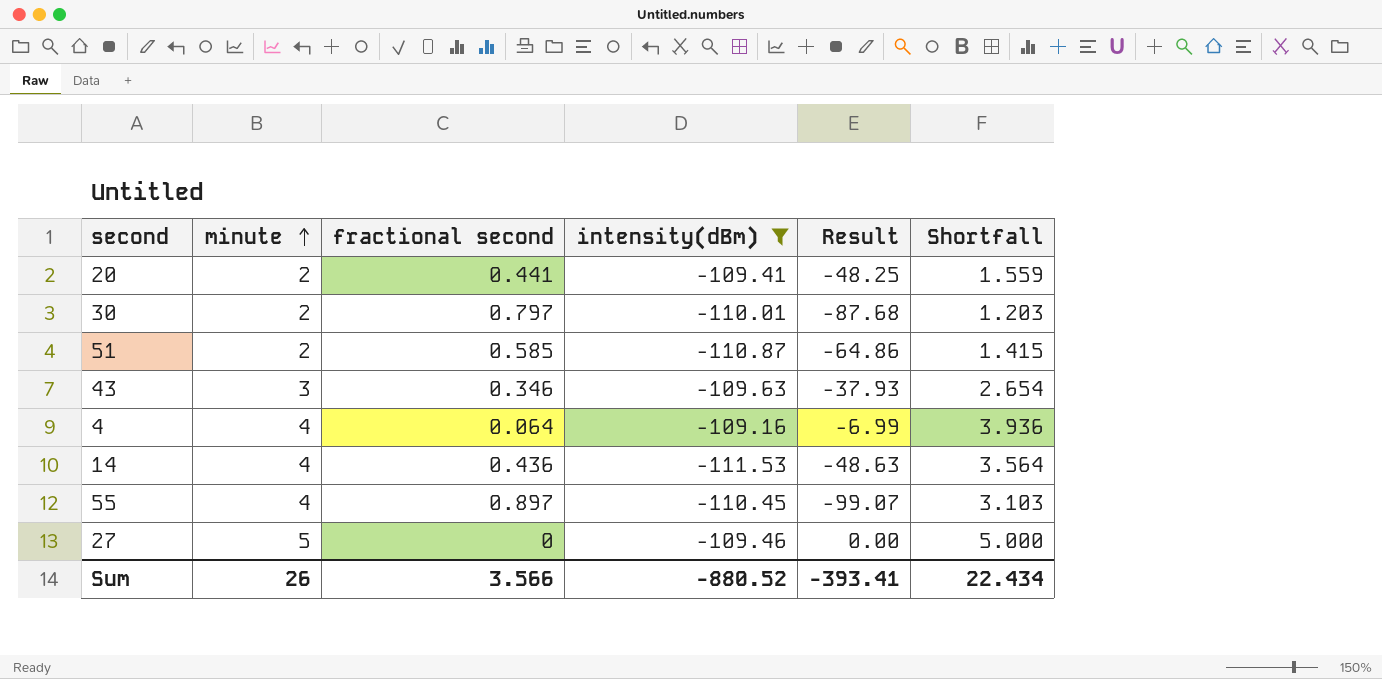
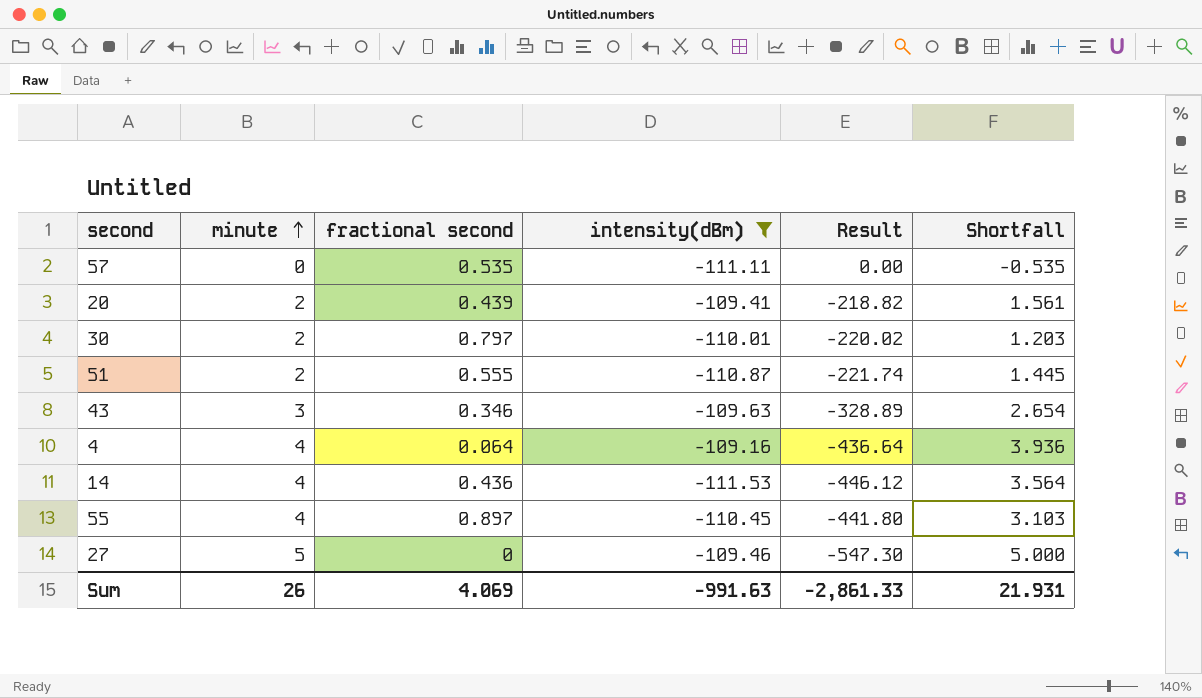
column Result | formula: [fractional second] * [intensity(dBm)] -> [minute] * [intensity(dBm)]
row 57: none -> 0 | 0.535 | -111.11 | 0.00 | -0.535
20 | fractional second: 0.441 -> 0.439
20 | Shortfall: 1.559 -> 1.561
51 | fractional second: 0.585 -> 0.555
51 | Shortfall: 1.415 -> 1.445
Sum | fractional second: 3.566 -> 4.069
Sum | intensity(dBm): -880.52 -> -991.63
Sum | Result: -393.41 -> -2,861.33
Sum | Shortfall: 22.434 -> 21.931

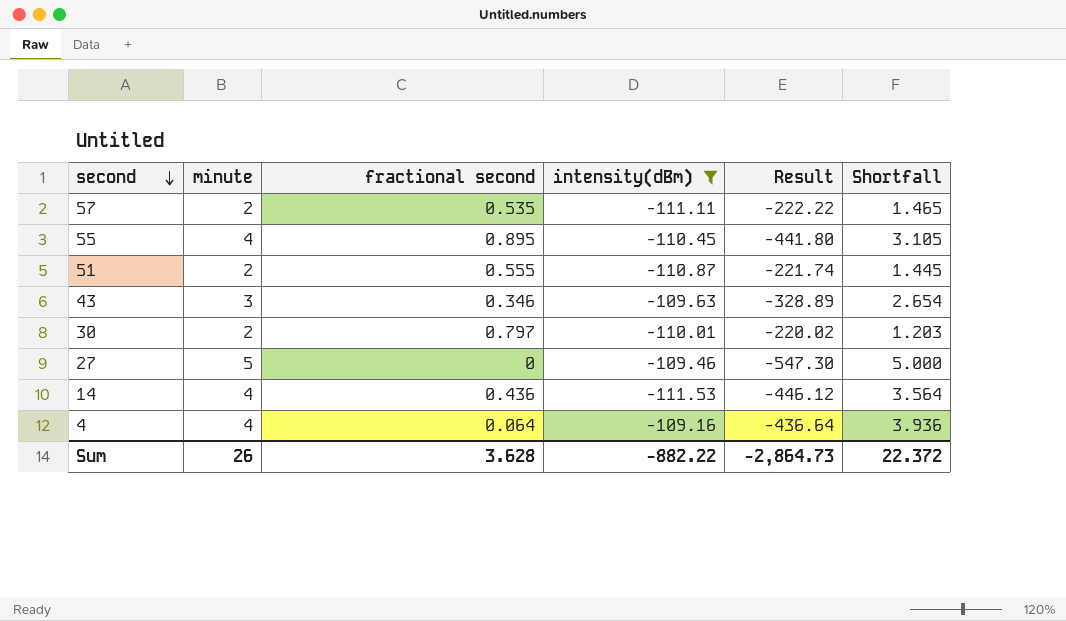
row order: minute ascending -> second descending
row 20: 2 | 0.439 | -109.41 | -218.82 | 1.561 -> none
57 | minute: 0 -> 2
57 | Result: 0.00 -> -222.22
57 | Shortfall: -0.535 -> 1.465
55 | fractional second: 0.897 -> 0.895
55 | Shortfall: 3.103 -> 3.105
Sum | fractional second: 4.069 -> 3.628
Sum | intensity(dBm): -991.63 -> -882.22
Sum | Result: -2,861.33 -> -2,864.73
Sum | Shortfall: 21.931 -> 22.372

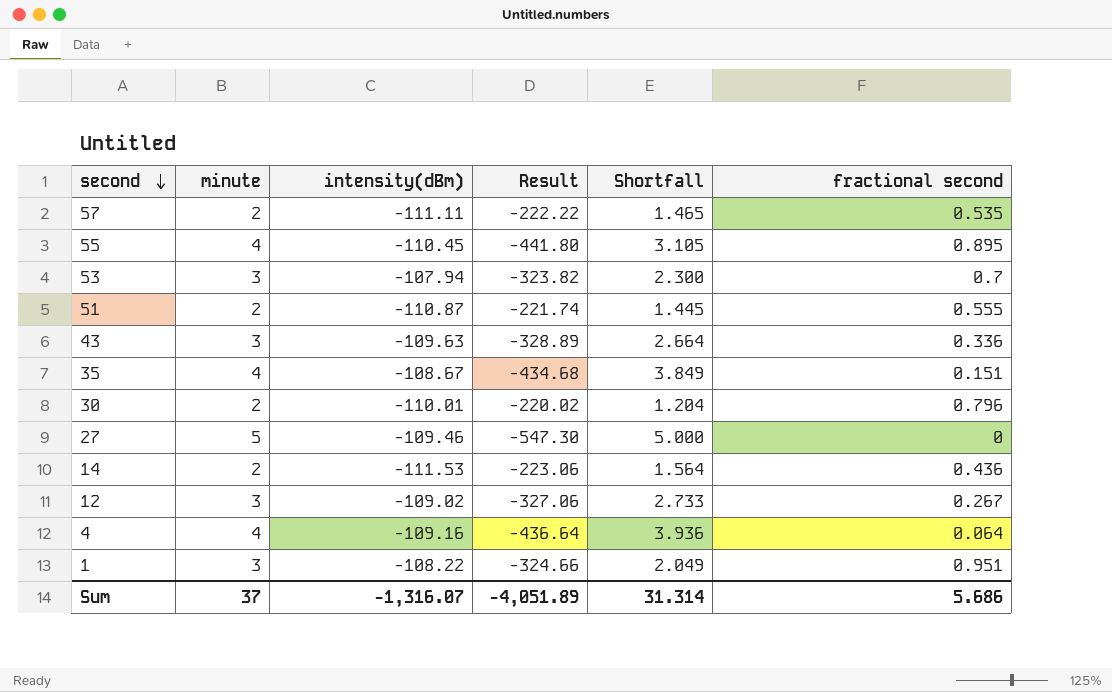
filter: intensity(dBm) <= -109.16 -> none
column fractional second | position: 3 -> 6
43 | Shortfall: 2.654 -> 2.664
43 | fractional second: 0.346 -> 0.336
30 | Shortfall: 1.203 -> 1.204
30 | fractional second: 0.797 -> 0.796
14 | minute: 4 -> 2
14 | Result: -446.12 -> -223.06
14 | Shortfall: 3.564 -> 1.564
Sum | minute: 26 -> 37
Sum | intensity(dBm): -882.22 -> -1,316.07
Sum | Result: -2,864.73 -> -4,051.89
Sum | Shortfall: 22.372 -> 31.314
Sum | fractional second: 3.628 -> 5.686

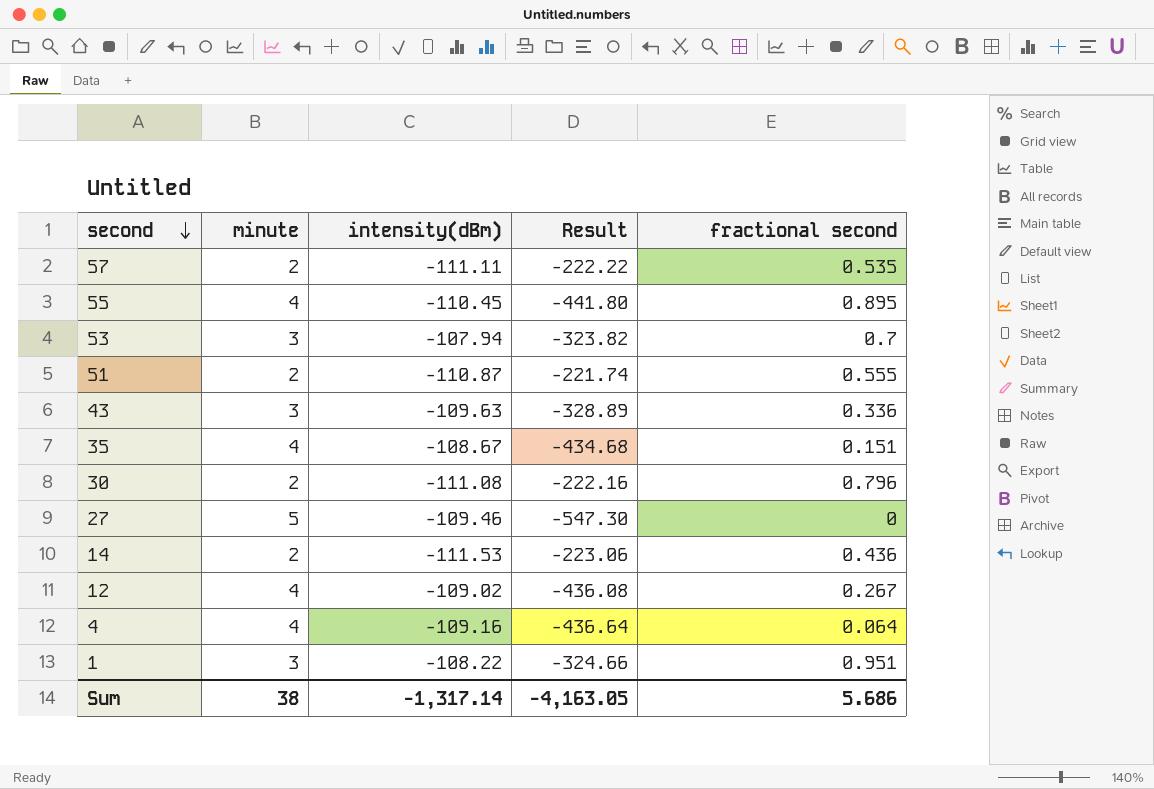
column Shortfall | formula: [minute] - [fractional second] -> none
30 | intensity(dBm): -110.01 -> -111.08
30 | Result: -220.02 -> -222.16
12 | minute: 3 -> 4
12 | Result: -327.06 -> -436.08
Sum | minute: 37 -> 38
Sum | intensity(dBm): -1,316.07 -> -1,317.14
Sum | Result: -4,051.89 -> -4,163.05

